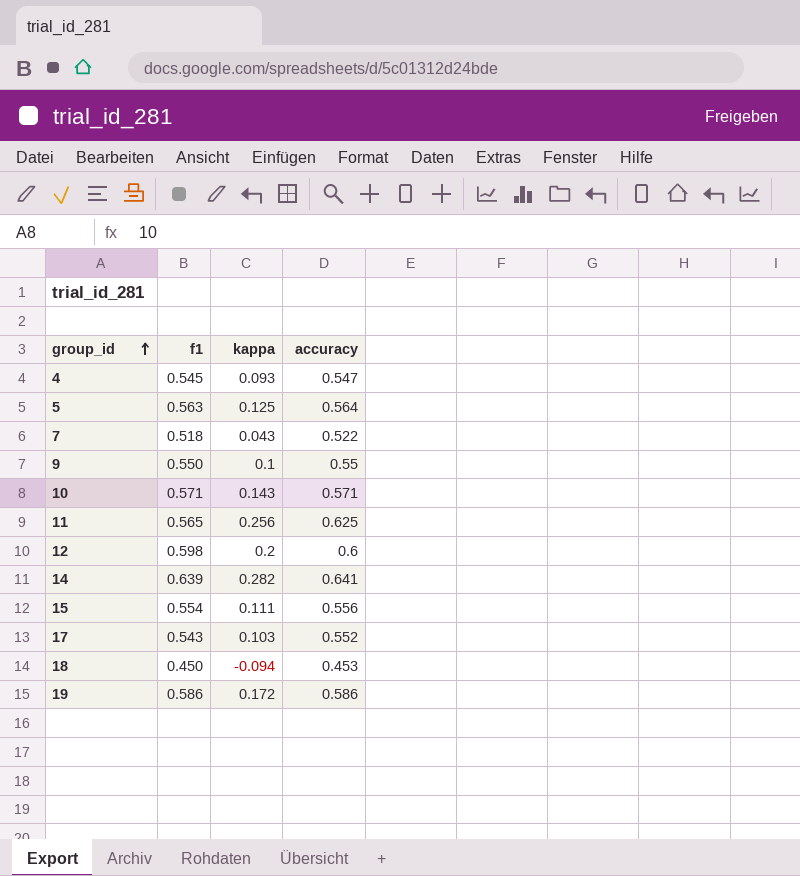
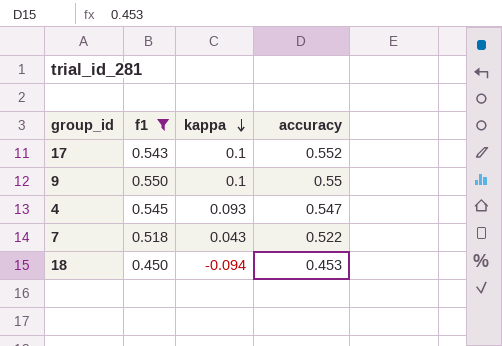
filter: none -> f1 <= 0.550
row order: group_id ascending -> kappa descending
17 | kappa: 0.103 -> 0.1

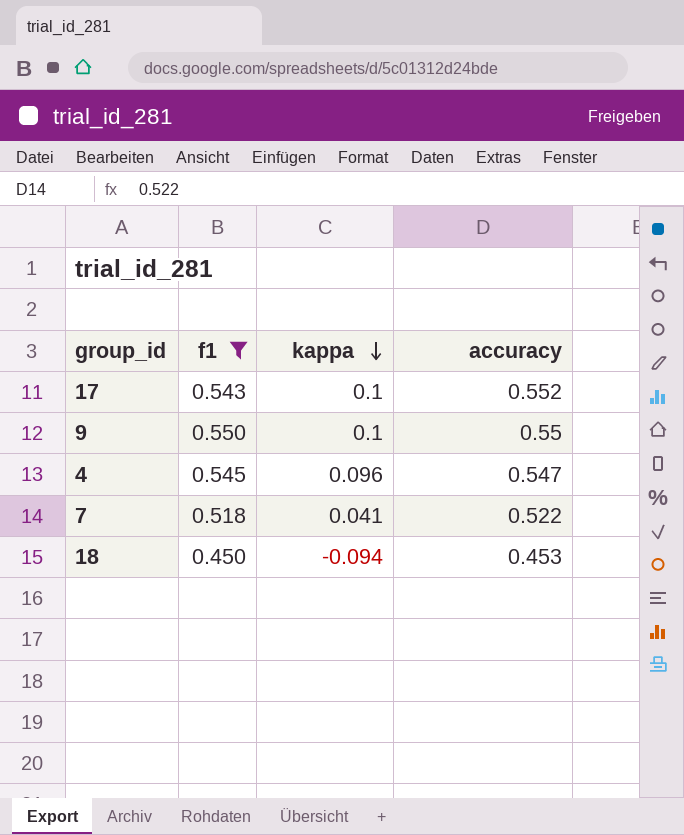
4 | kappa: 0.093 -> 0.096
7 | kappa: 0.043 -> 0.041

